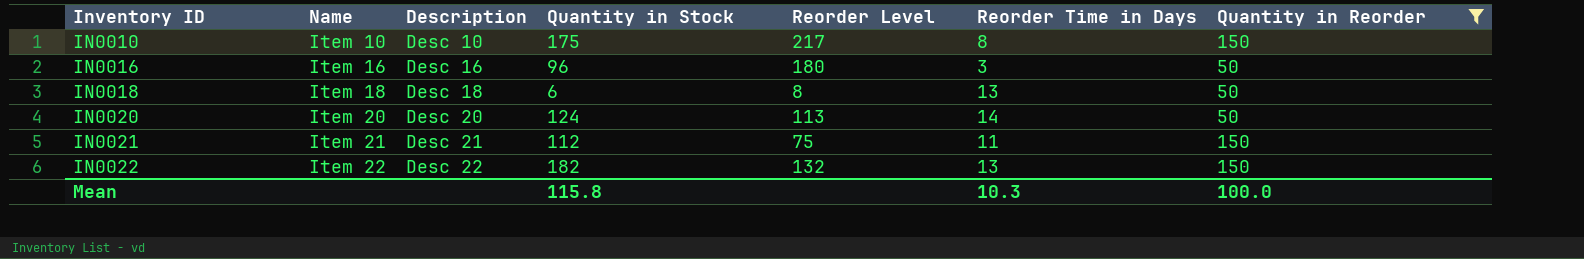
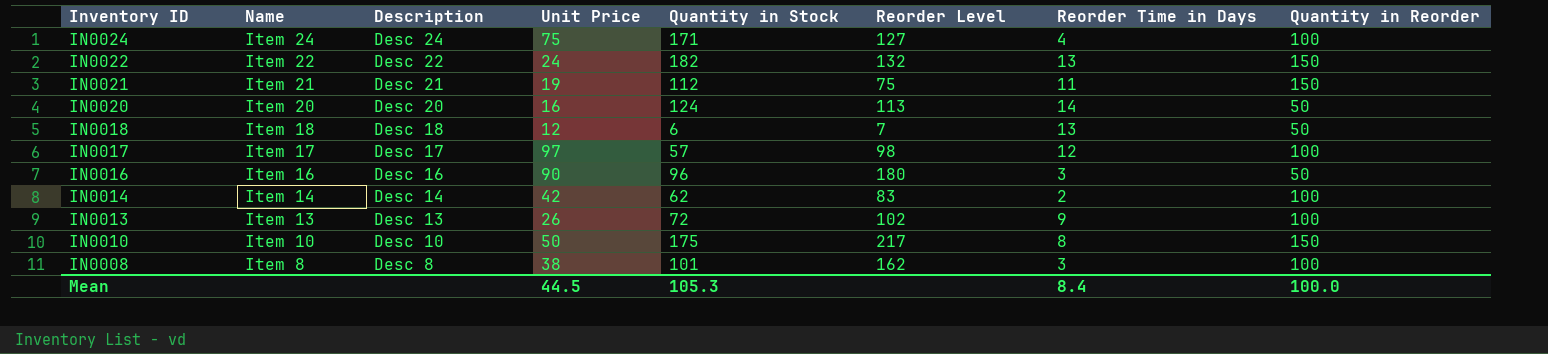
filter: Quantity in Reorder != 100 -> none
row order: Inventory ID ascending -> Inventory ID descending
column Unit Price | position: none -> 4
IN0018 | Reorder Level: 8 -> 7
Mean | Quantity in Stock: 115.8 -> 105.3
Mean | Reorder Time in Days: 10.3 -> 8.4

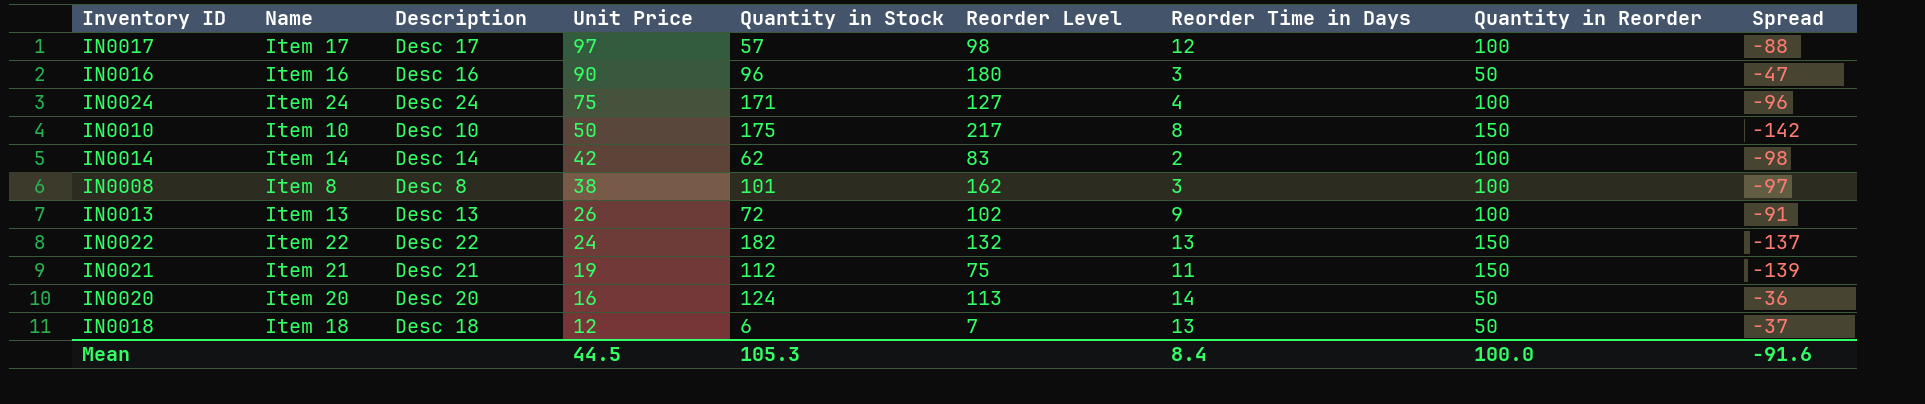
row order: Inventory ID descending -> Unit Price descending
column Spread | formula: none -> [Reorder Time in Days] - [Quantity in Reorder]

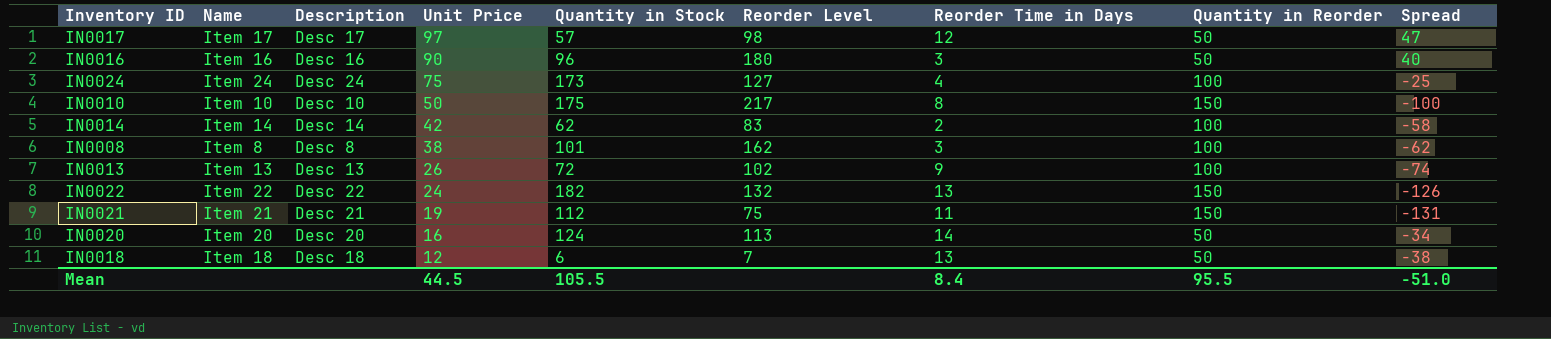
column Spread | formula: [Reorder Time in Days] - [Quantity in Reorder] -> [Unit Price] - [Quantity in Reorder]
IN0017 | Quantity in Reorder: 100 -> 50
IN0024 | Quantity in Stock: 171 -> 173
Mean | Quantity in Stock: 105.3 -> 105.5
Mean | Quantity in Reorder: 100.0 -> 95.5
Mean | Spread: -91.6 -> -51.0

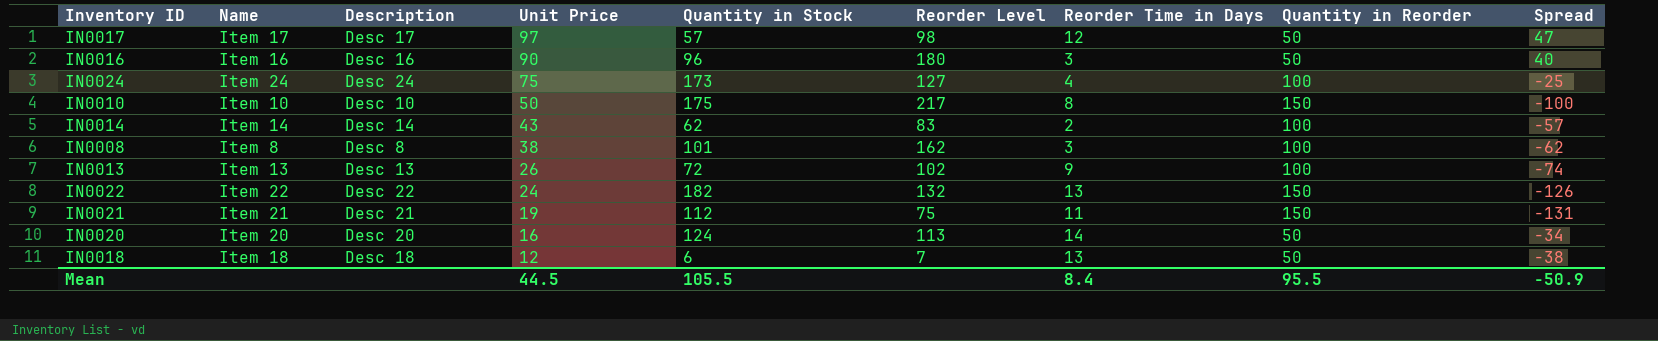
IN0014 | Unit Price: 42 -> 43
IN0014 | Spread: -58 -> -57
Mean | Spread: -51.0 -> -50.9

